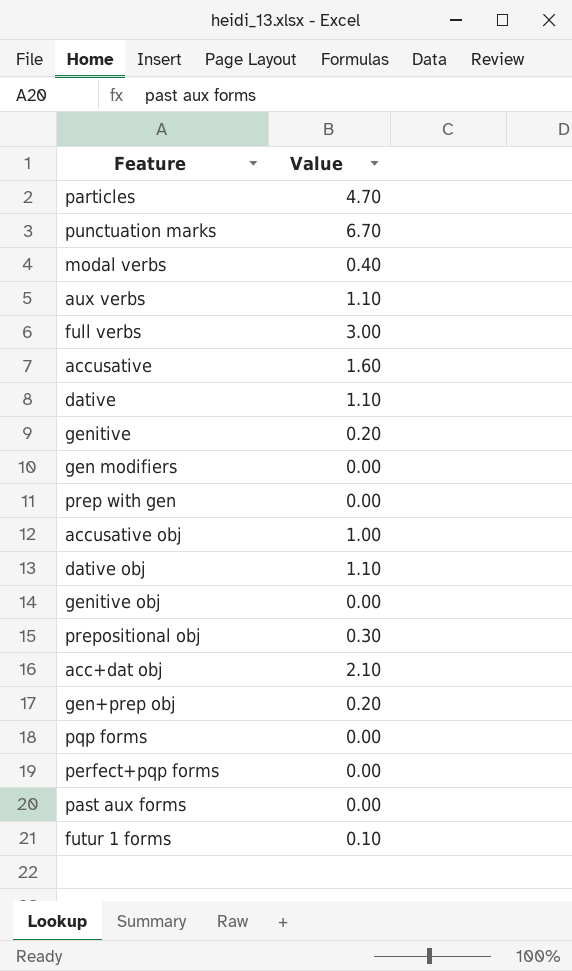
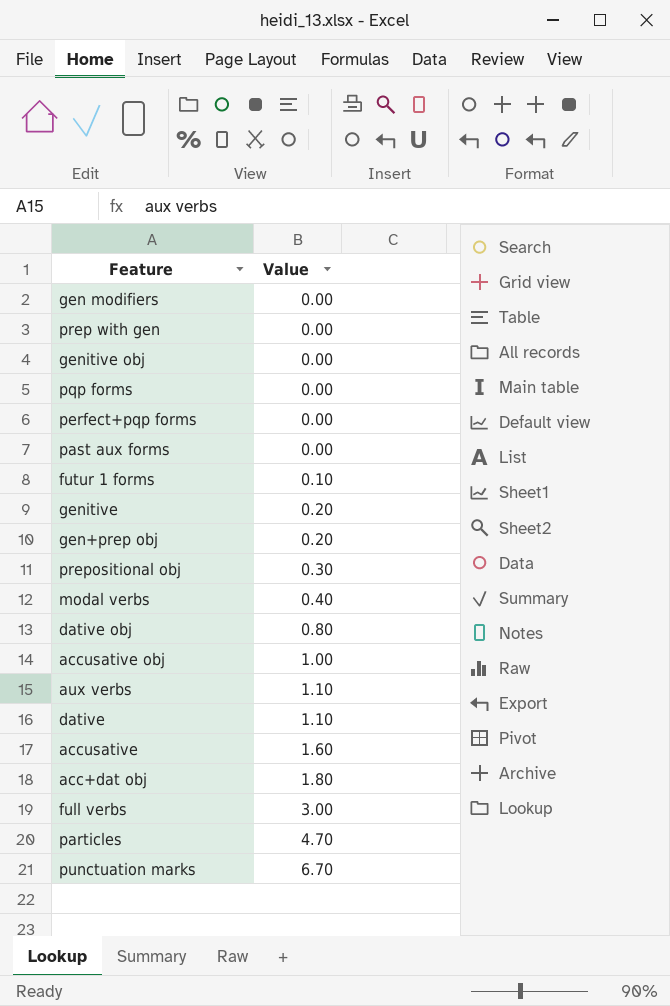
row order: none -> Value ascending
dative obj | Value: 1.10 -> 0.80
acc+dat obj | Value: 2.10 -> 1.80

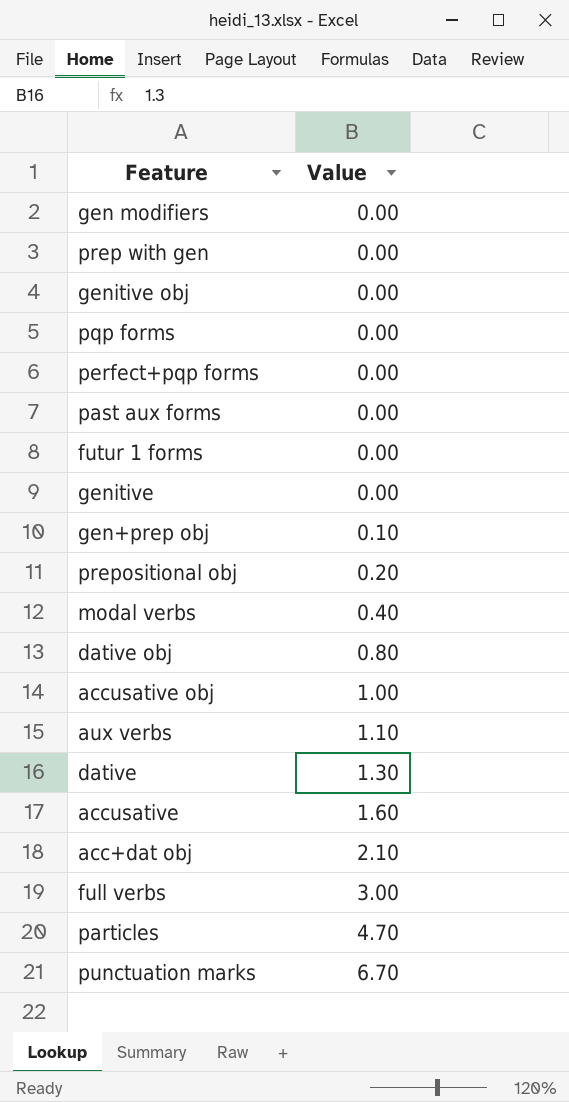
futur 1 forms | Value: 0.10 -> 0.00
genitive | Value: 0.20 -> 0.00
gen+prep obj | Value: 0.20 -> 0.10
prepositional obj | Value: 0.30 -> 0.20
dative | Value: 1.10 -> 1.30
acc+dat obj | Value: 1.80 -> 2.10

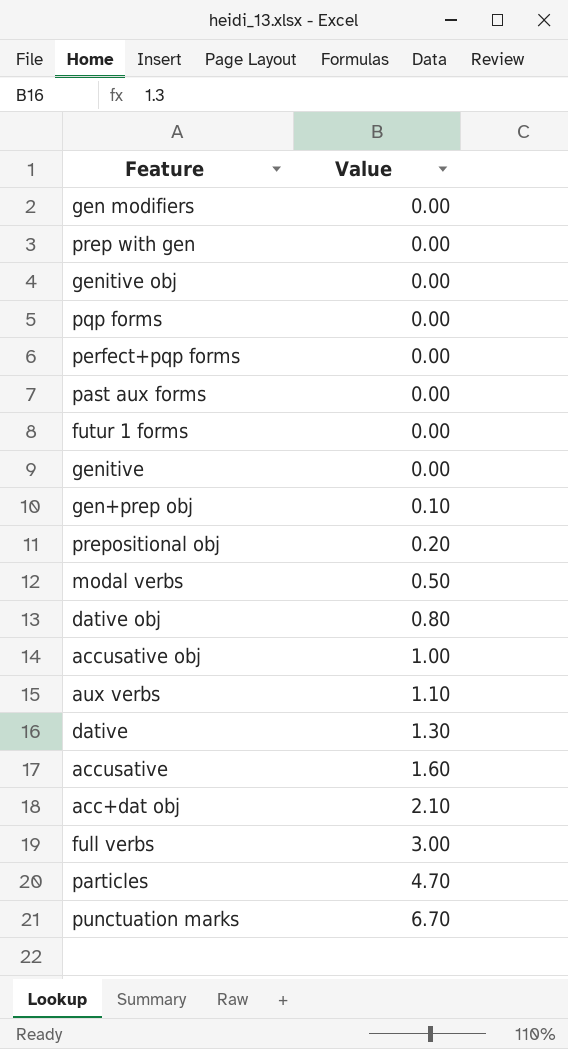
modal verbs | Value: 0.40 -> 0.50

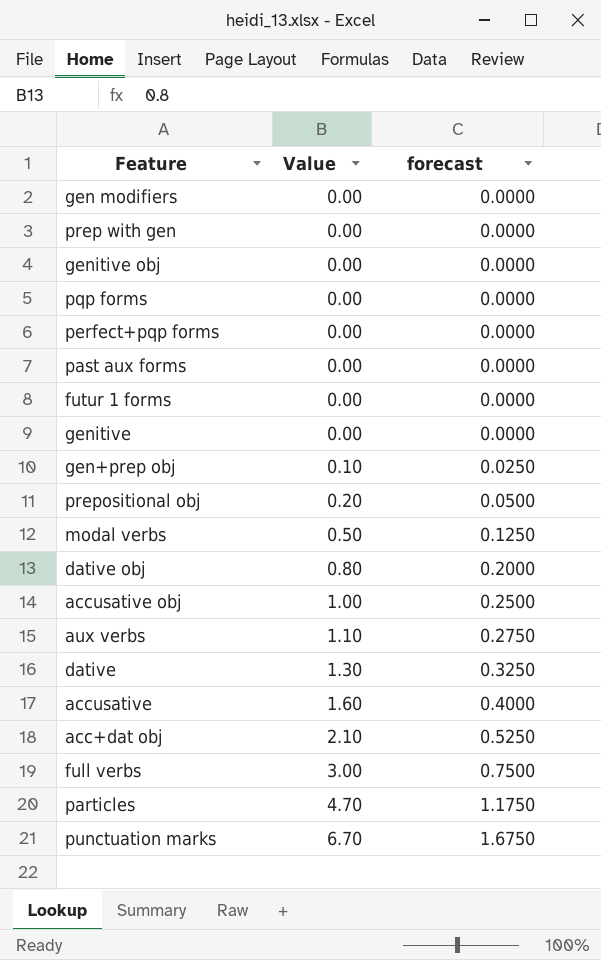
column forecast | formula: none -> [Value] * 0.25

